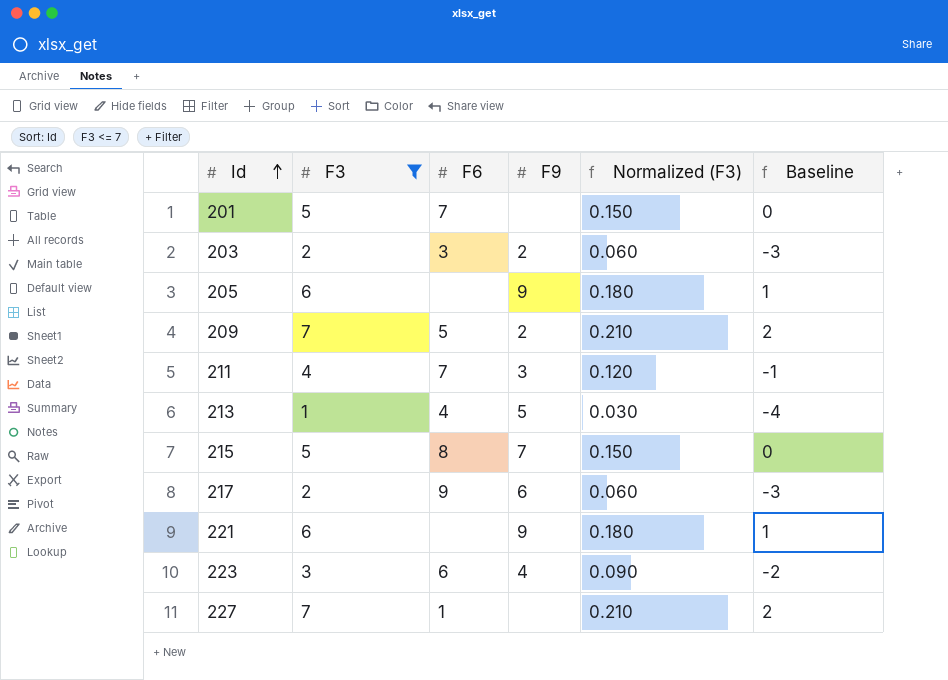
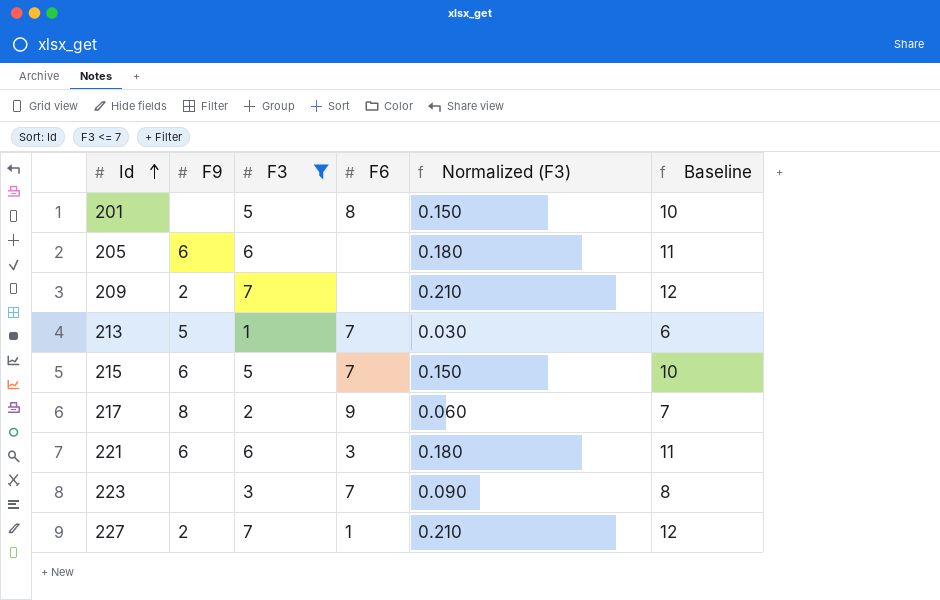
column F9 | position: 4 -> 2
column Baseline | formula: [F3] - 5 -> [F3] + 5
row 203: 2 | 3 | 2 | 0.060 | -3 -> none
row 211: 4 | 7 | 3 | 0.120 | -1 -> none
201 | F6: 7 -> 8
205 | F9: 9 -> 6
209 | F6: 5 -> none
213 | F6: 4 -> 7
215 | F9: 7 -> 6
215 | F6: 8 -> 7
217 | F9: 6 -> 8
221 | F9: 9 -> 6
221 | F6: none -> 3
223 | F9: 4 -> none
223 | F6: 6 -> 7
227 | F9: none -> 2

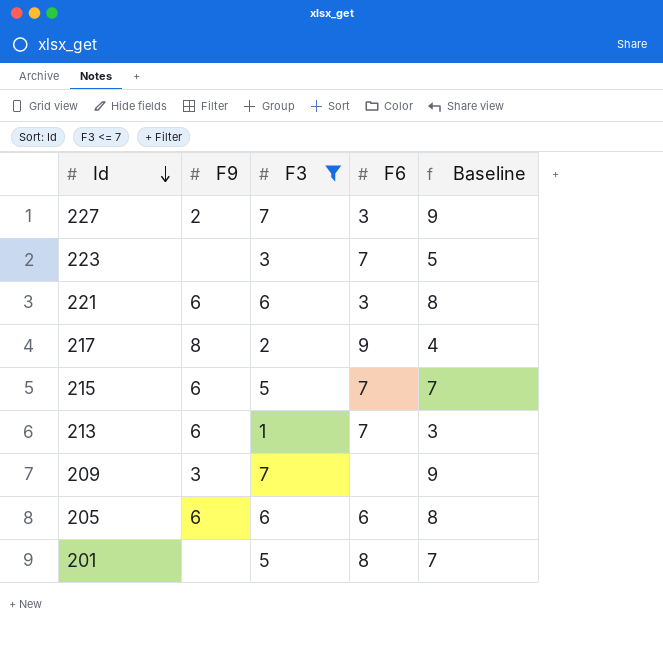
row order: Id ascending -> Id descending
column Normalized (F3) | formula: [F3] * 0.03 -> none
column Baseline | formula: [F3] + 5 -> [F3] + 2
227 | F6: 1 -> 3
213 | F9: 5 -> 6
209 | F9: 2 -> 3
205 | F6: none -> 6

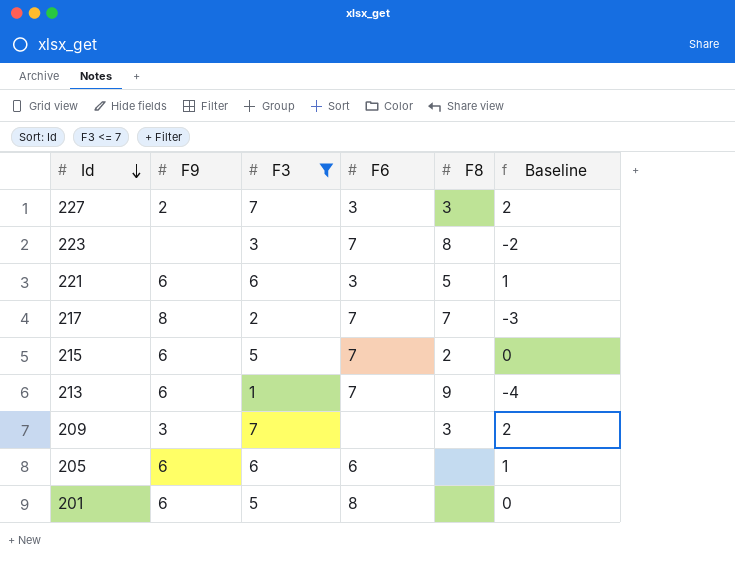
column F8 | position: none -> 5
column Baseline | formula: [F3] + 2 -> [F3] - 5
217 | F6: 9 -> 7
201 | F9: none -> 6

